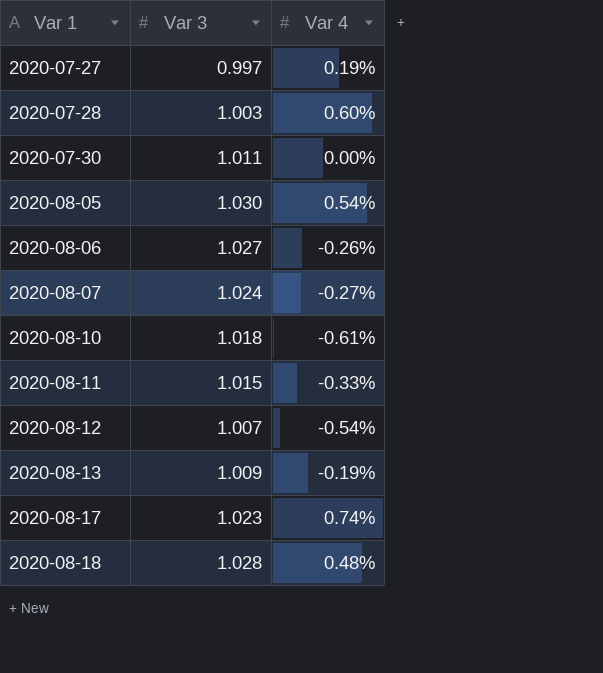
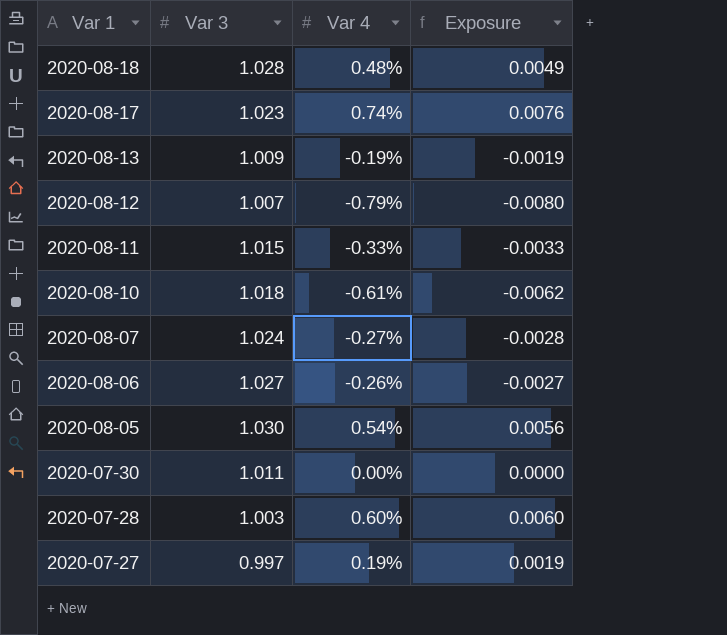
row order: Var 1 ascending -> Var 1 descending
column Exposure | formula: none -> [Var 3] * [Var 4]
2020-08-12 | Var 4: -0.54% -> -0.79%

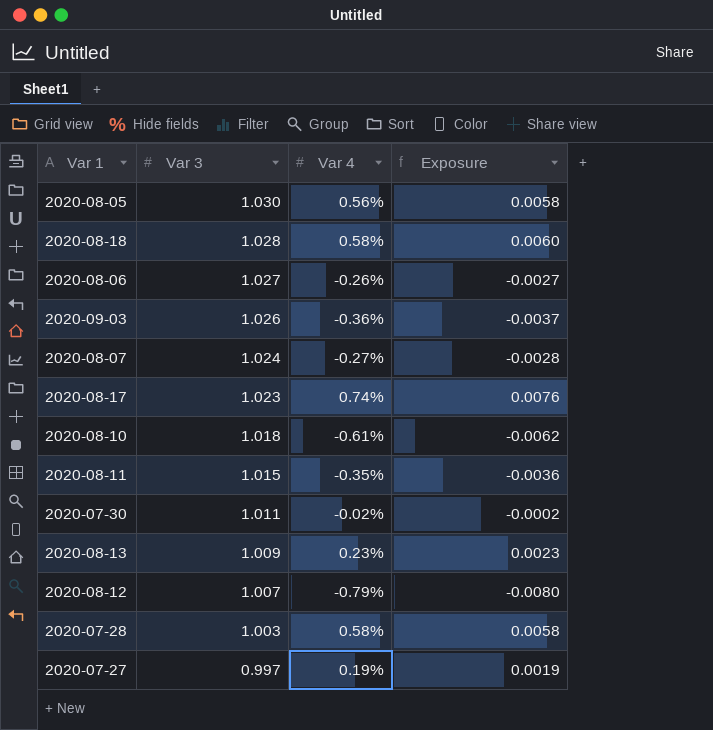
row order: Var 1 descending -> Var 3 descending
2020-08-05 | Var 4: 0.54% -> 0.56%
2020-08-05 | Exposure: 0.0056 -> 0.0058
2020-08-18 | Var 4: 0.48% -> 0.58%
2020-08-18 | Exposure: 0.0049 -> 0.0060
row 2020-09-03: none -> 1.026 | -0.36% | -0.0037
2020-08-11 | Var 4: -0.33% -> -0.35%
2020-08-11 | Exposure: -0.0033 -> -0.0036
2020-07-30 | Var 4: 0.00% -> -0.02%
2020-07-30 | Exposure: 0.0000 -> -0.0002
2020-08-13 | Var 4: -0.19% -> 0.23%
2020-08-13 | Exposure: -0.0019 -> 0.0023
2020-07-28 | Var 4: 0.60% -> 0.58%
2020-07-28 | Exposure: 0.0060 -> 0.0058

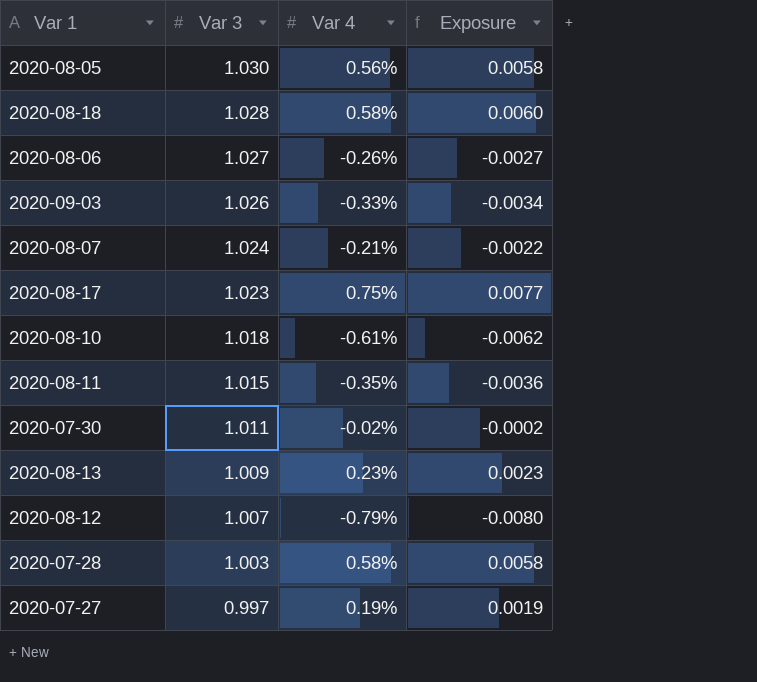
2020-09-03 | Var 4: -0.36% -> -0.33%
2020-09-03 | Exposure: -0.0037 -> -0.0034
2020-08-07 | Var 4: -0.27% -> -0.21%
2020-08-07 | Exposure: -0.0028 -> -0.0022
2020-08-17 | Var 4: 0.74% -> 0.75%
2020-08-17 | Exposure: 0.0076 -> 0.0077

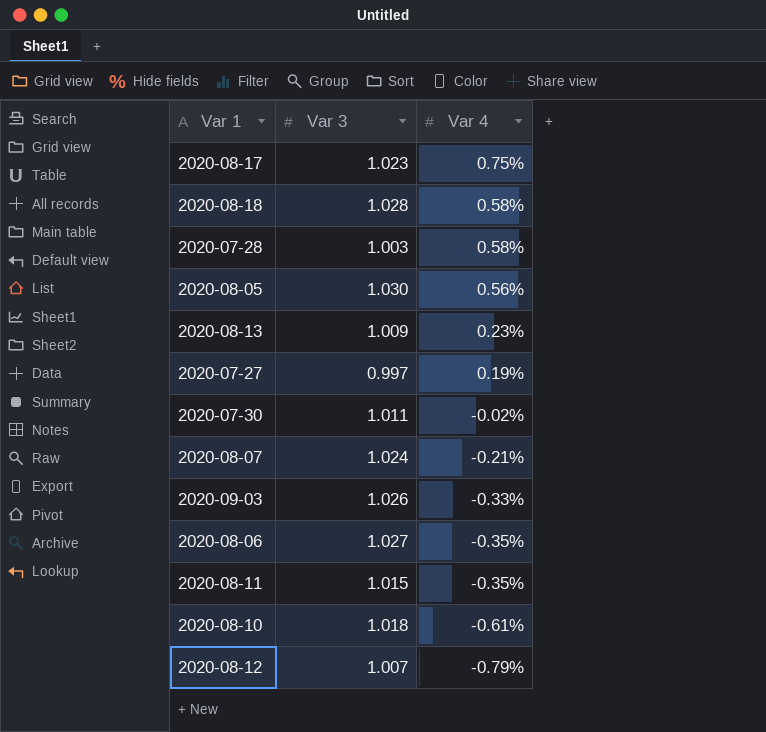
row order: Var 3 descending -> Var 4 descending
column Exposure | formula: [Var 3] * [Var 4] -> none
2020-08-06 | Var 4: -0.26% -> -0.35%

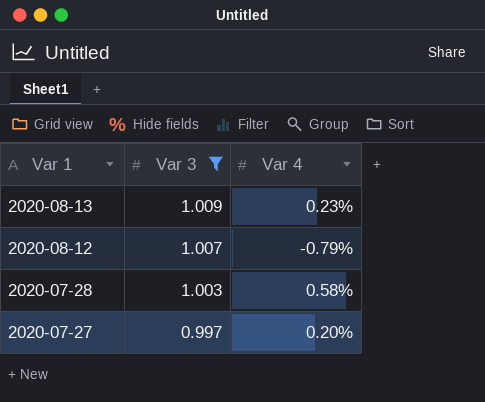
filter: none -> Var 3 <= 1.009
row order: Var 4 descending -> Var 1 descending
2020-07-27 | Var 4: 0.19% -> 0.20%

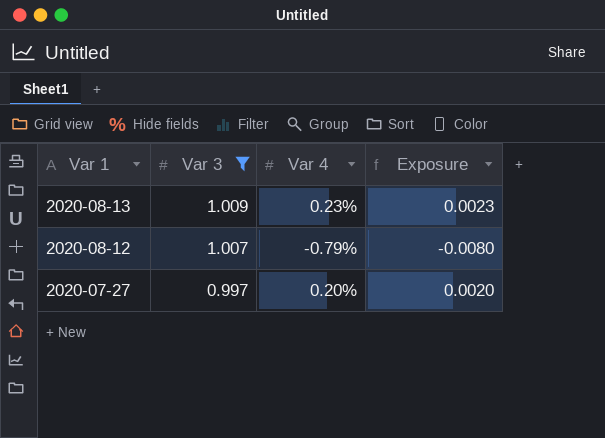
column Exposure | formula: none -> [Var 3] * [Var 4]
row 2020-07-28: 1.003 | 0.58% -> none

